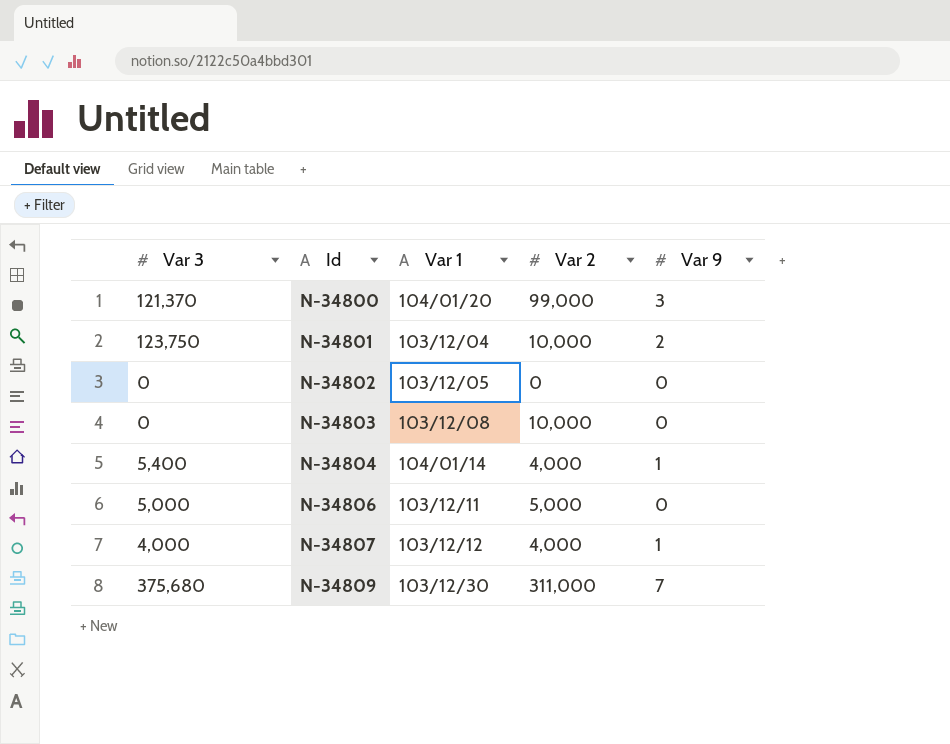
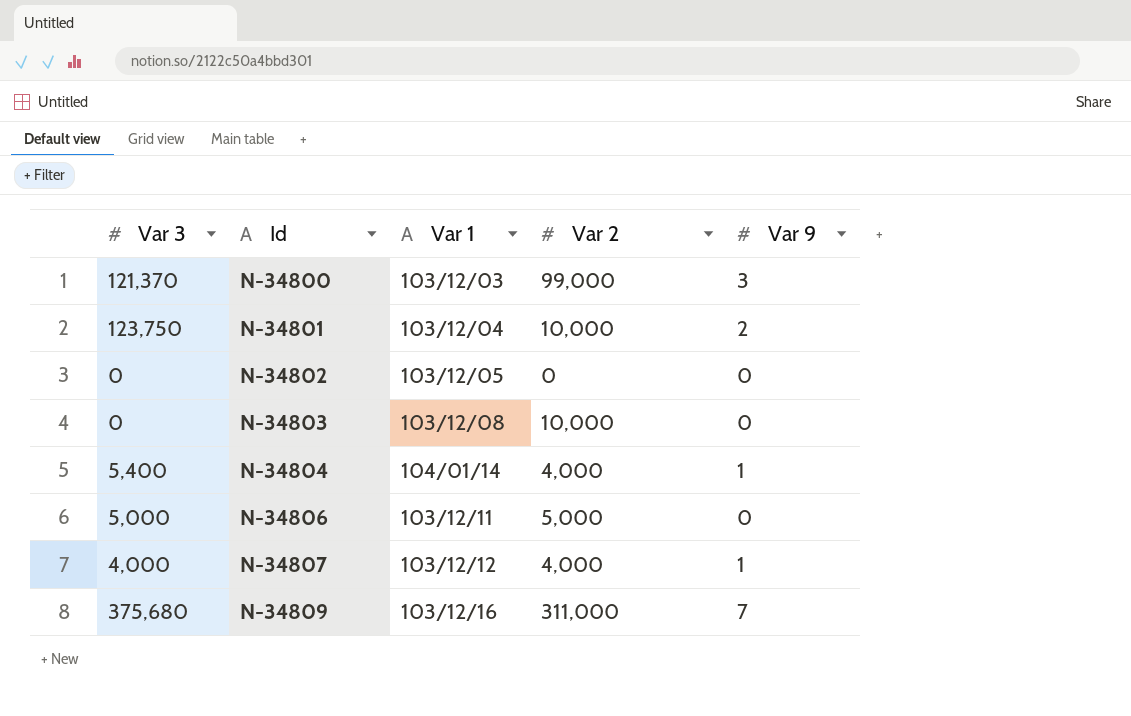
N-34800 | Var 1: 104/01/20 -> 103/12/03
N-34809 | Var 1: 103/12/30 -> 103/12/16

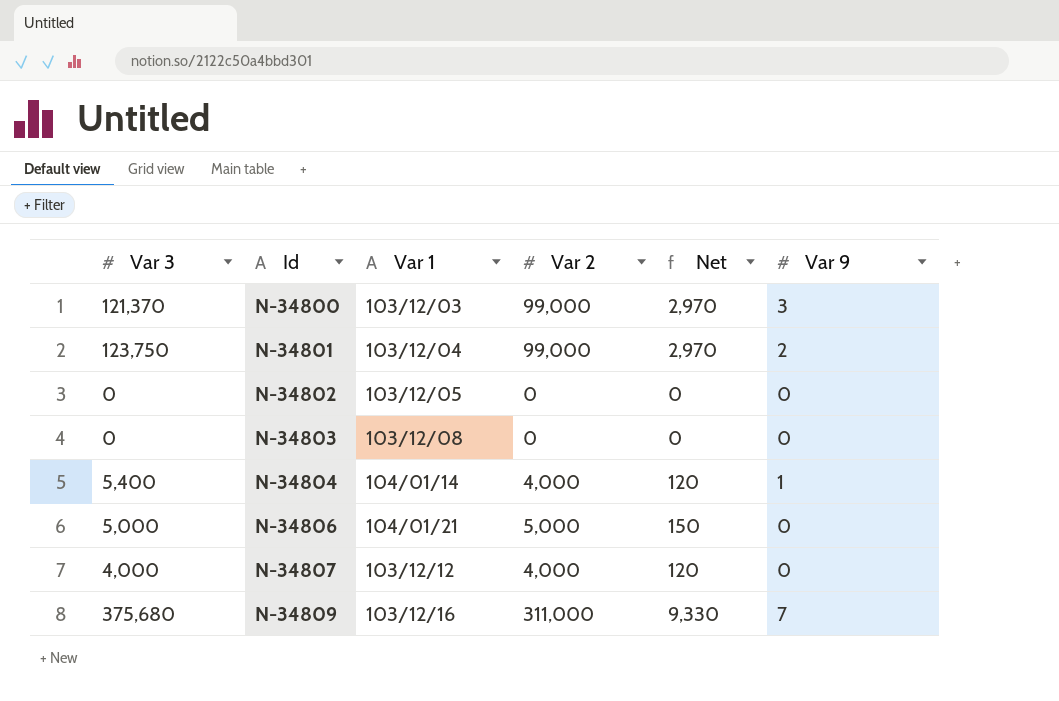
column Net | formula: none -> [Var 2] * 0.03
N-34801 | Var 2: 10,000 -> 99,000
N-34803 | Var 2: 10,000 -> 0
N-34806 | Var 1: 103/12/11 -> 104/01/21
N-34807 | Var 9: 1 -> 0

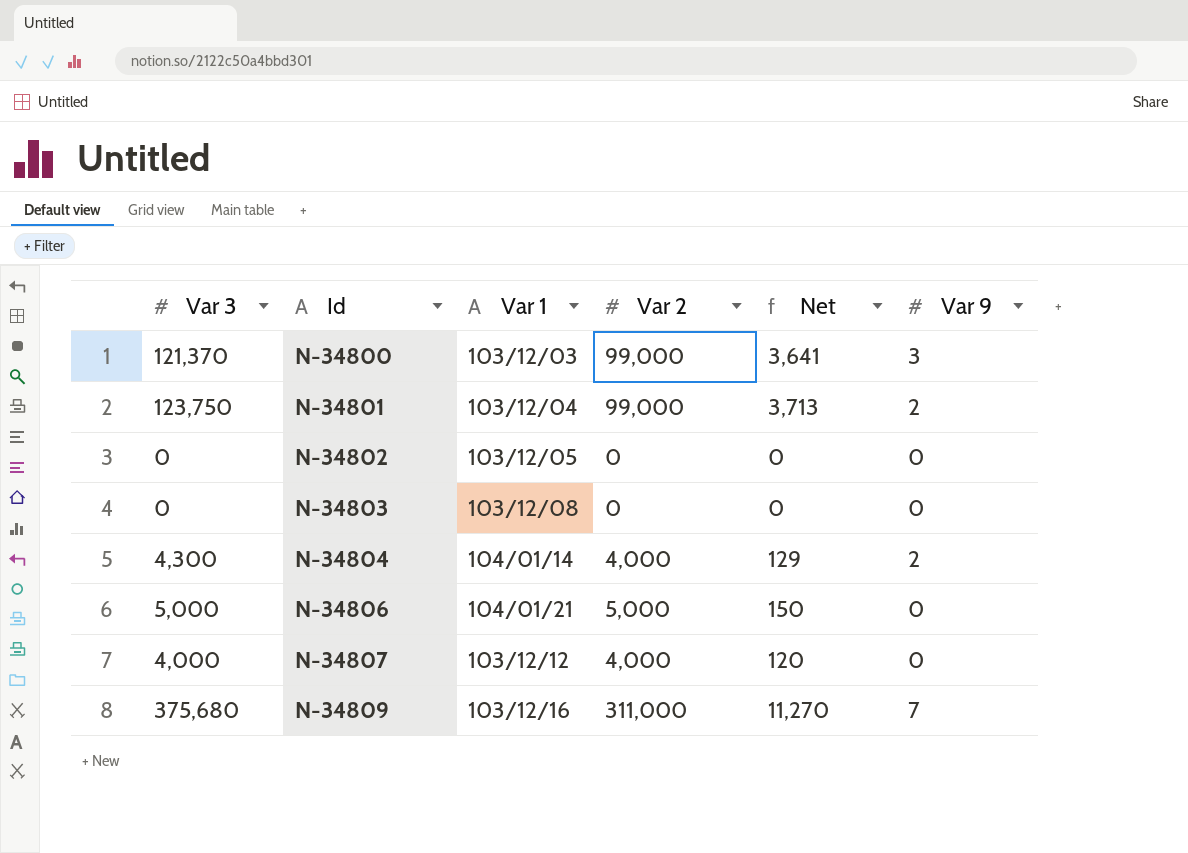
column Net | formula: [Var 2] * 0.03 -> [Var 3] * 0.03
N-34804 | Var 3: 5,400 -> 4,300
N-34804 | Var 9: 1 -> 2

